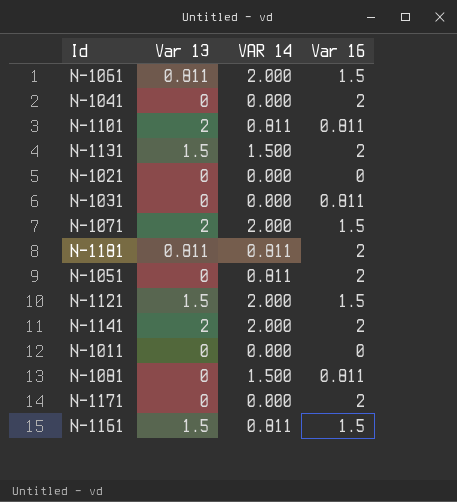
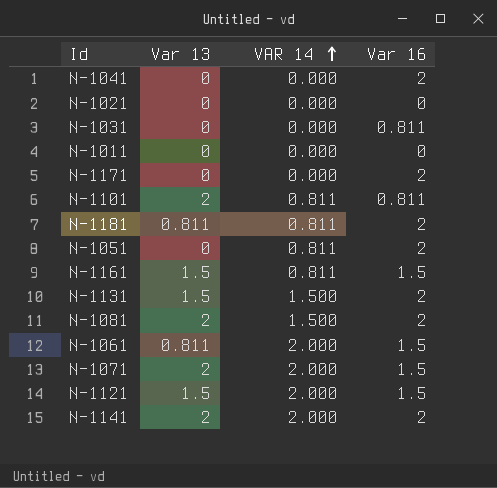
row order: none -> VAR 14 ascending
N-1081 | Var 13: 0 -> 2
N-1081 | Var 16: 0.811 -> 2

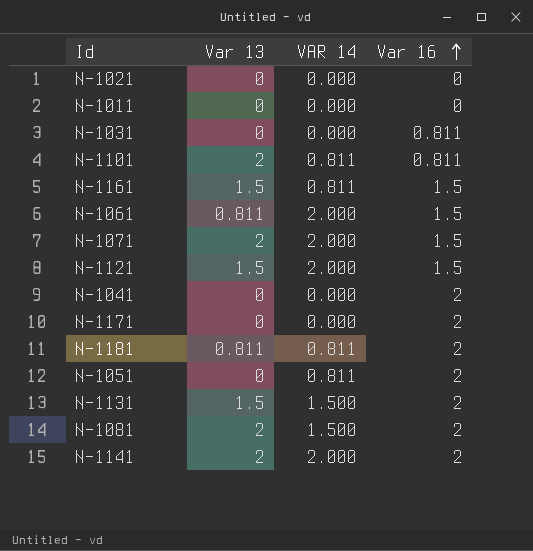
row order: VAR 14 ascending -> Var 16 ascending

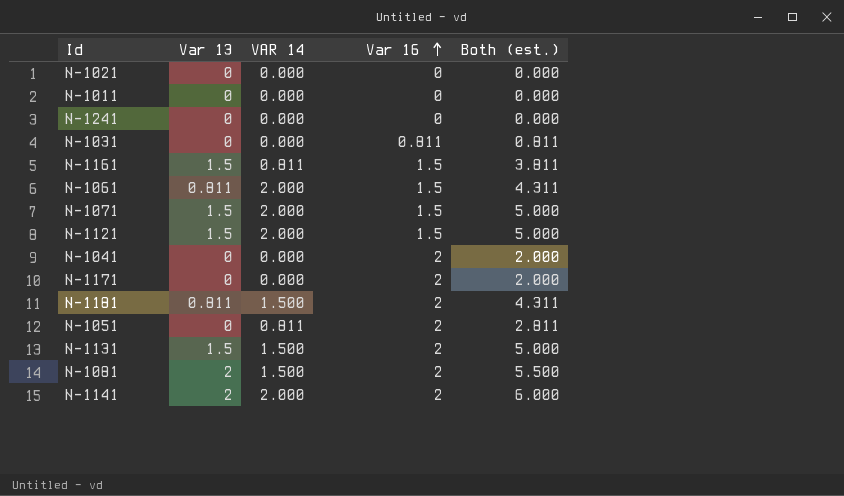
column Both (est.) | formula: none -> [Var 13] + [VAR 14] + [Var 16]
row N-1101: 2 | 0.811 | 0.811 -> none
row N-1241: none -> 0 | 0.000 | 0 | 0.000
N-1071 | Var 13: 2 -> 1.5
N-1181 | VAR 14: 0.811 -> 1.500

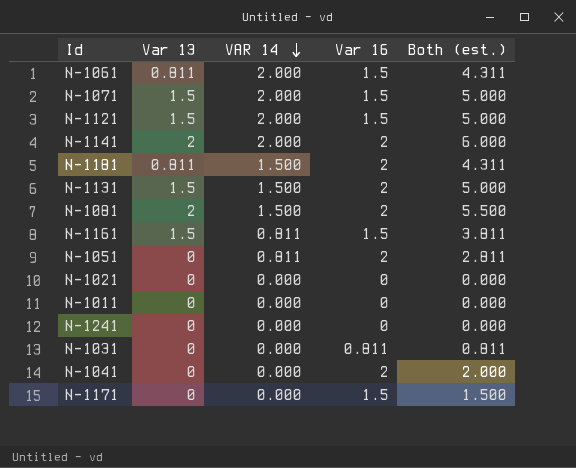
row order: Var 16 ascending -> VAR 14 descending
N-1171 | Var 16: 2 -> 1.5
N-1171 | Both (est.): 2.000 -> 1.500

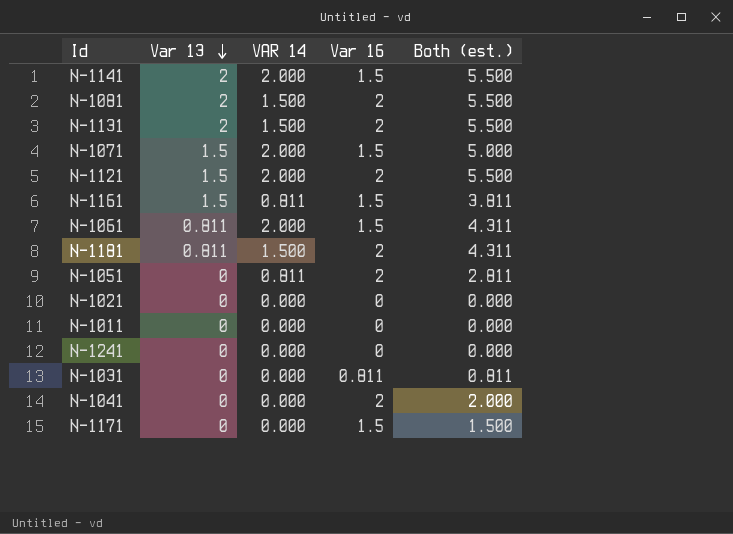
row order: VAR 14 descending -> Var 13 descending
N-1141 | Var 16: 2 -> 1.5
N-1141 | Both (est.): 6.000 -> 5.500
N-1131 | Var 13: 1.5 -> 2
N-1131 | Both (est.): 5.000 -> 5.500
N-1121 | Var 16: 1.5 -> 2
N-1121 | Both (est.): 5.000 -> 5.500

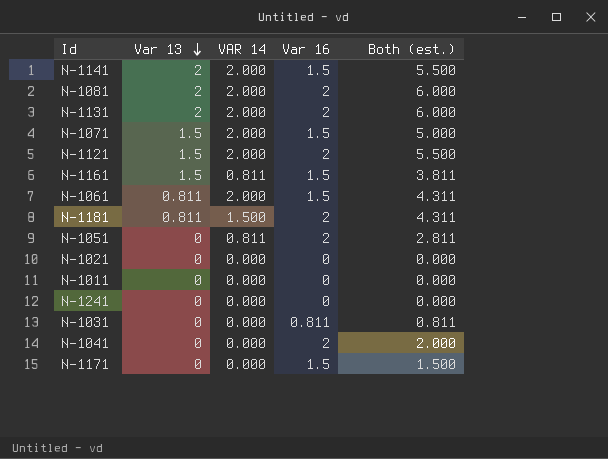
N-1081 | VAR 14: 1.500 -> 2.000
N-1081 | Both (est.): 5.500 -> 6.000
N-1131 | VAR 14: 1.500 -> 2.000
N-1131 | Both (est.): 5.500 -> 6.000

